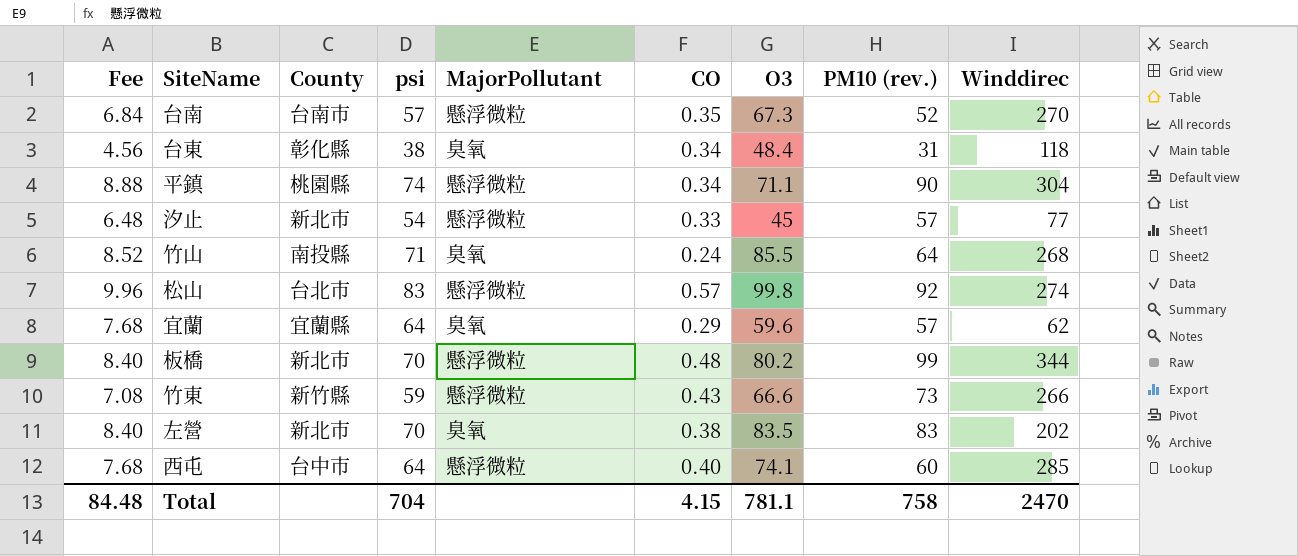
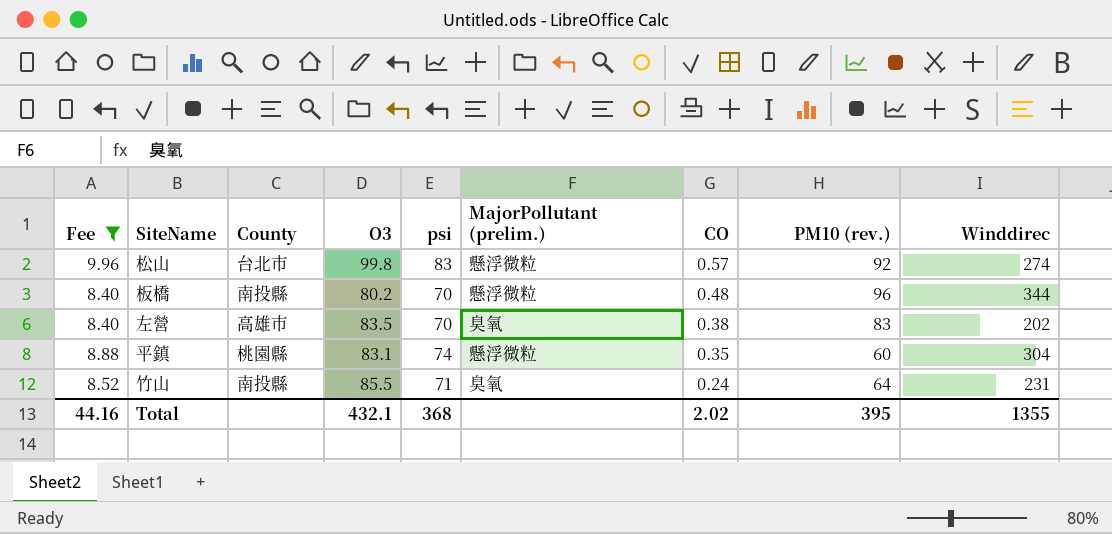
filter: none -> Fee >= 8.40
row order: none -> CO descending
column O3 | position: 7 -> 4
column name: MajorPollutant -> MajorPollutant (prelim.)
板橋 | County: 新北市 -> 南投縣
板橋 | PM10 (rev.): 99 -> 96
左營 | County: 新北市 -> 高雄市
平鎮 | O3: 71.1 -> 83.1
平鎮 | CO: 0.34 -> 0.35
平鎮 | PM10 (rev.): 90 -> 60
竹山 | Winddirec: 268 -> 231
Total | Fee: 84.48 -> 44.16
Total | O3: 781.1 -> 432.1
Total | psi: 704 -> 368
Total | CO: 4.15 -> 2.02
Total | PM10 (rev.): 758 -> 395
Total | Winddirec: 2470 -> 1355

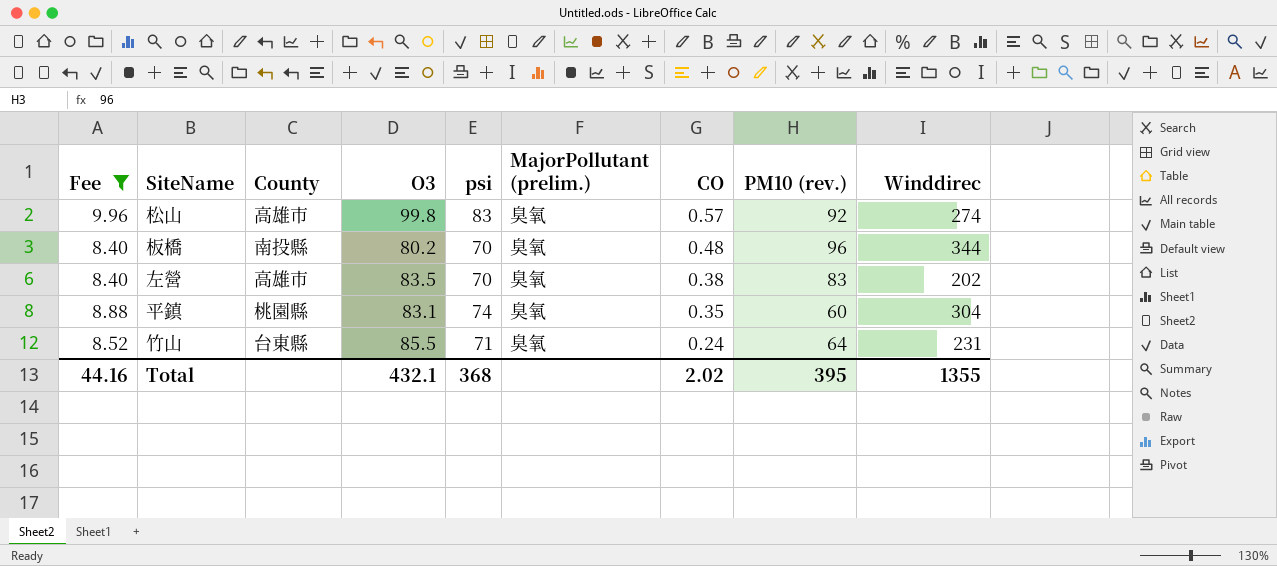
松山 | County: 台北市 -> 高雄市
松山 | MajorPollutant (prelim.): 懸浮微粒 -> 臭氧
板橋 | MajorPollutant (prelim.): 懸浮微粒 -> 臭氧
平鎮 | MajorPollutant (prelim.): 懸浮微粒 -> 臭氧
竹山 | County: 南投縣 -> 台東縣

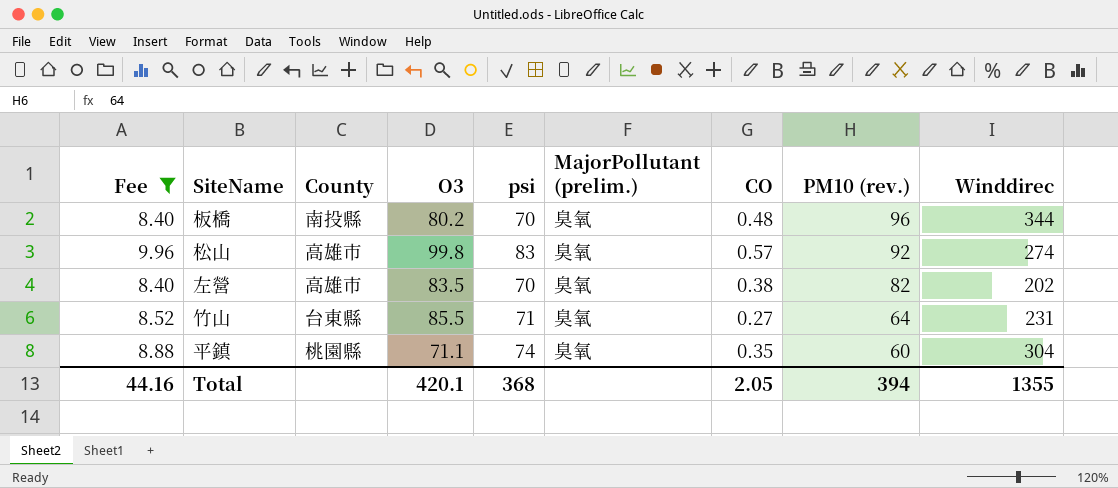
row order: CO descending -> PM10 (rev.) descending
左營 | PM10 (rev.): 83 -> 82
竹山 | CO: 0.24 -> 0.27
平鎮 | O3: 83.1 -> 71.1
Total | O3: 432.1 -> 420.1
Total | CO: 2.02 -> 2.05
Total | PM10 (rev.): 395 -> 394

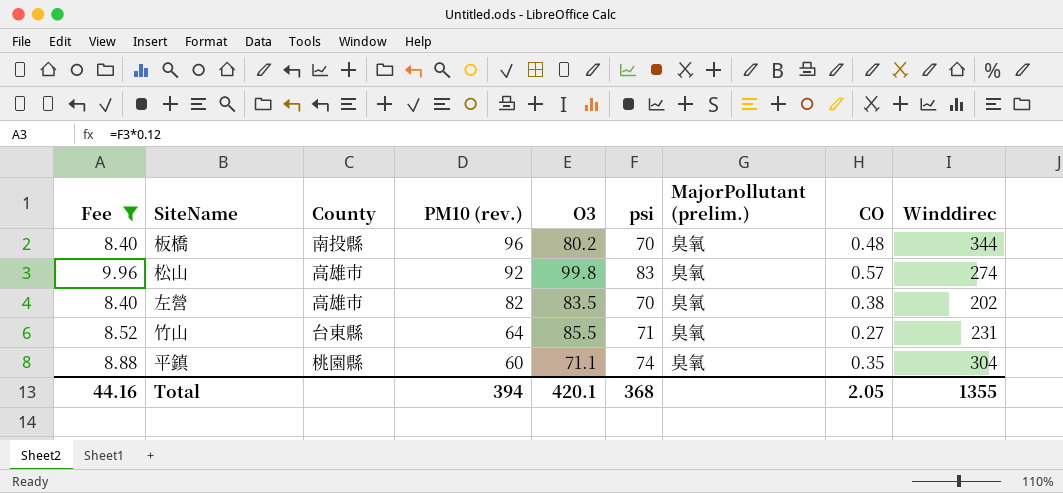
column PM10 (rev.) | position: 8 -> 4

